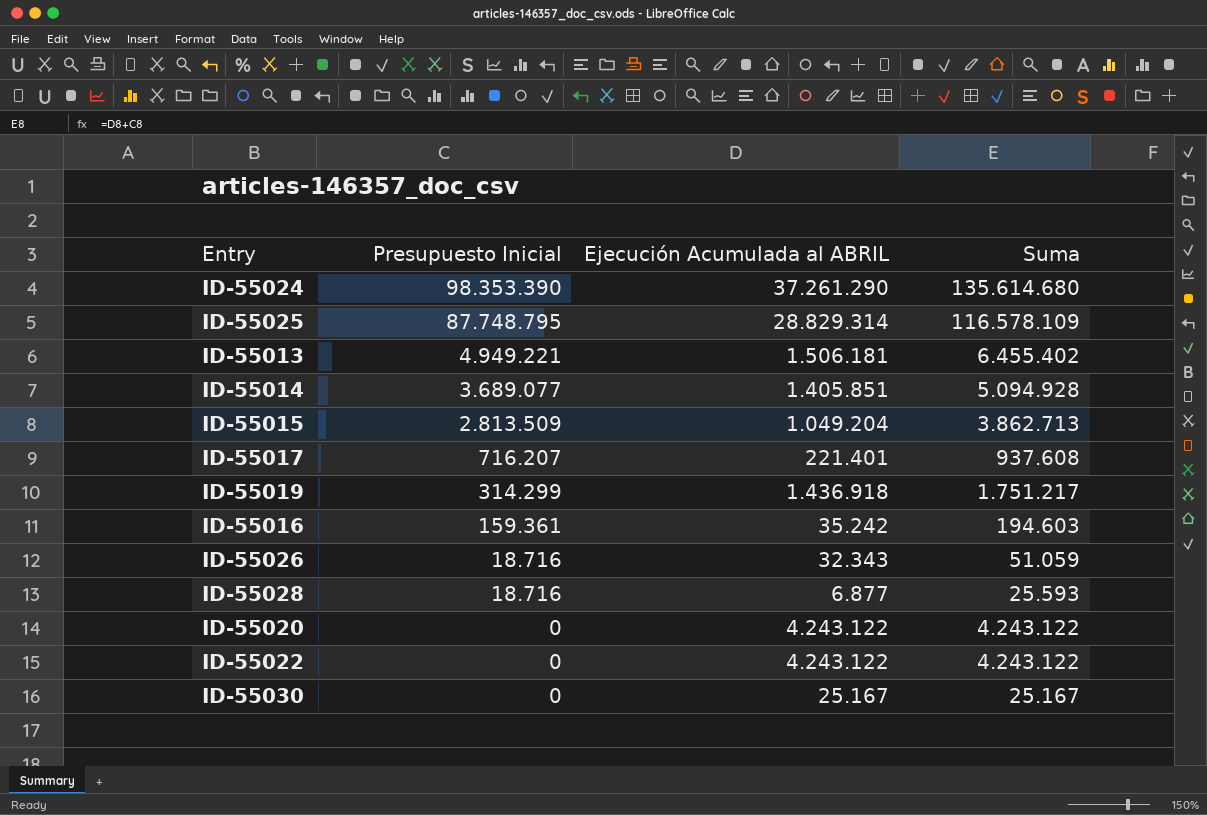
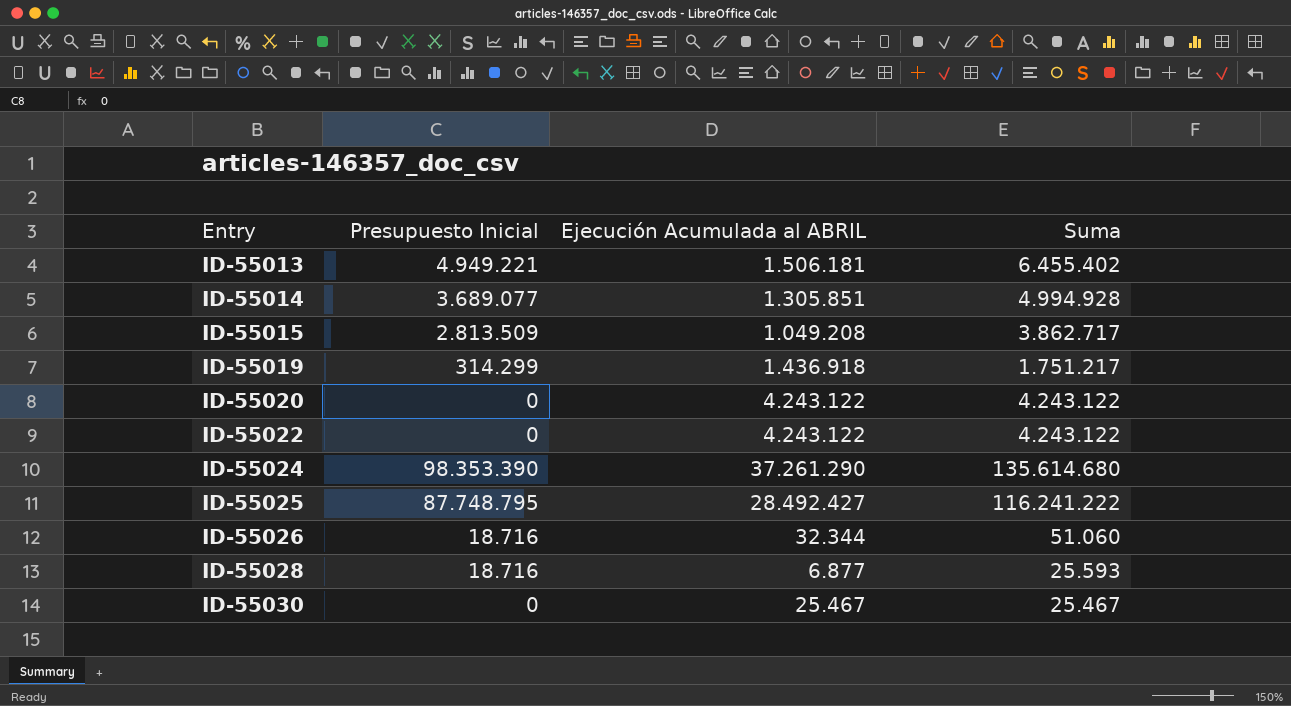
row order: Presupuesto Inicial descending -> Entry ascending
row ID-55017: 716.207 | 221.401 | 937.608 -> none
row ID-55016: 159.361 | 35.242 | 194.603 -> none
ID-55014 | Ejecución Acumulada al ABRIL: 1.405.851 -> 1.305.851
ID-55014 | Suma: 5.094.928 -> 4.994.928
ID-55015 | Ejecución Acumulada al ABRIL: 1.049.204 -> 1.049.208
ID-55015 | Suma: 3.862.713 -> 3.862.717
ID-55025 | Ejecución Acumulada al ABRIL: 28.829.314 -> 28.492.427
ID-55025 | Suma: 116.578.109 -> 116.241.222
ID-55026 | Ejecución Acumulada al ABRIL: 32.343 -> 32.344
ID-55026 | Suma: 51.059 -> 51.060
ID-55030 | Ejecución Acumulada al ABRIL: 25.167 -> 25.467
ID-55030 | Suma: 25.167 -> 25.467

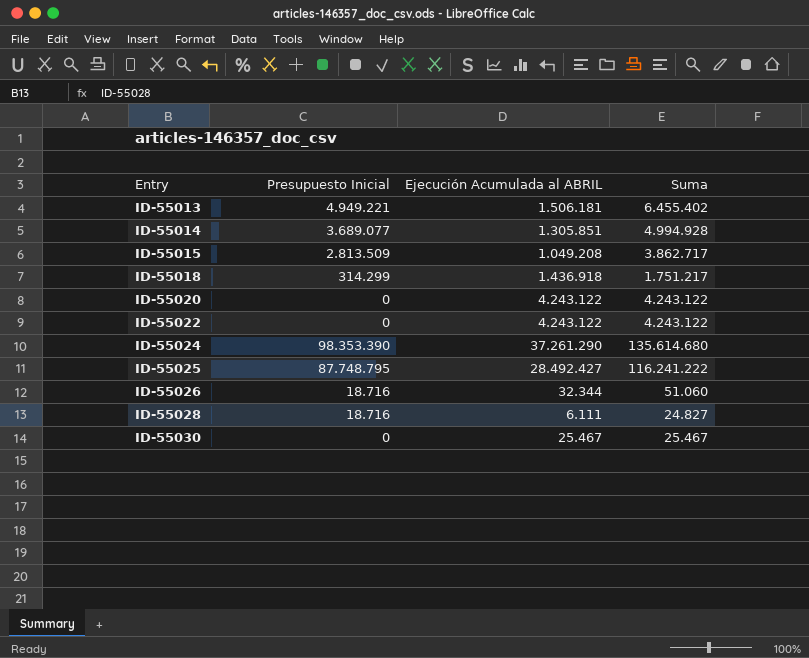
row ID-55019: 314.299 | 1.436.918 | 1.751.217 -> none
row ID-55018: none -> 314.299 | 1.436.918 | 1.751.217
ID-55028 | Ejecución Acumulada al ABRIL: 6.877 -> 6.111
ID-55028 | Suma: 25.593 -> 24.827

